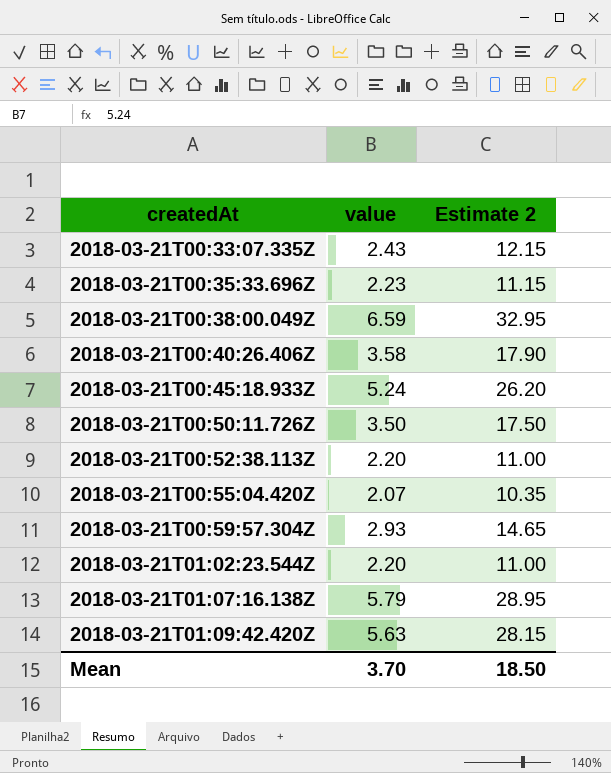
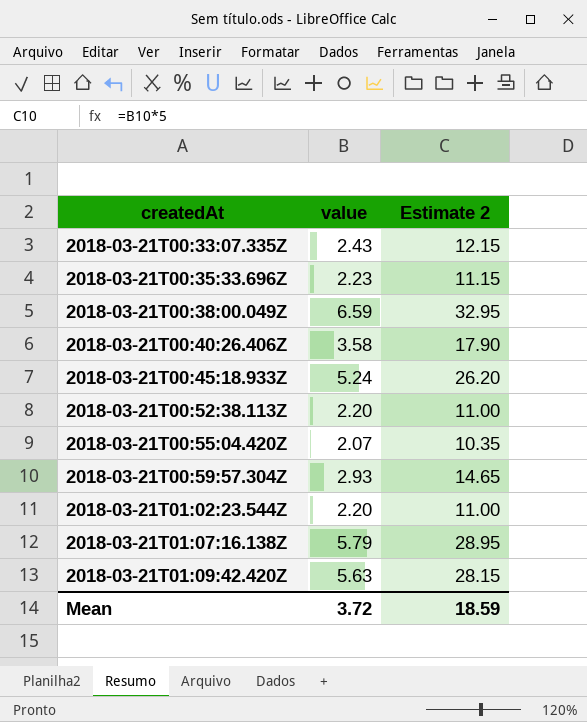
row 2018-03-21T00:50:11.726Z: 3.50 | 17.50 -> none
Mean | value: 3.70 -> 3.72
Mean | Estimate 2: 18.50 -> 18.59

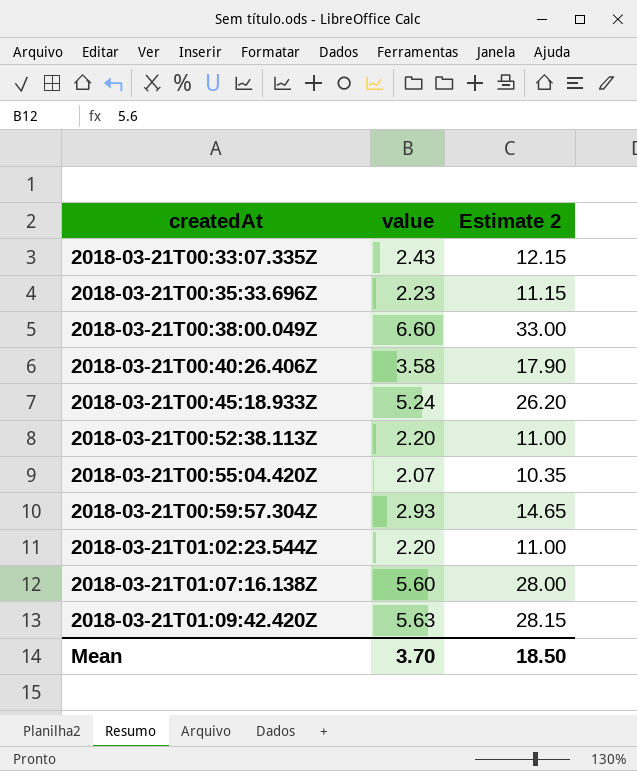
2018-03-21T00:38:00.049Z | value: 6.59 -> 6.60
2018-03-21T00:38:00.049Z | Estimate 2: 32.95 -> 33.00
2018-03-21T01:07:16.138Z | value: 5.79 -> 5.60
2018-03-21T01:07:16.138Z | Estimate 2: 28.95 -> 28.00
Mean | value: 3.72 -> 3.70
Mean | Estimate 2: 18.59 -> 18.50

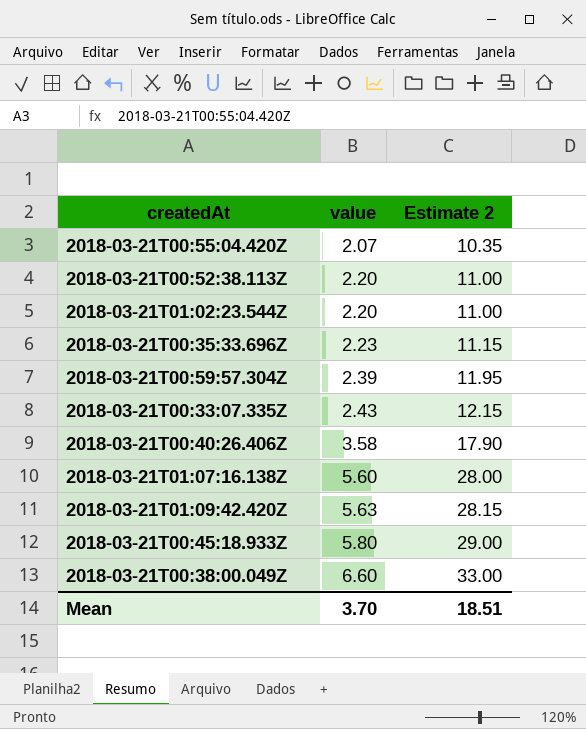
row order: createdAt ascending -> value ascending
2018-03-21T00:59:57.304Z | value: 2.93 -> 2.39
2018-03-21T00:59:57.304Z | Estimate 2: 14.65 -> 11.95
2018-03-21T00:45:18.933Z | value: 5.24 -> 5.80
2018-03-21T00:45:18.933Z | Estimate 2: 26.20 -> 29.00
Mean | Estimate 2: 18.50 -> 18.51

